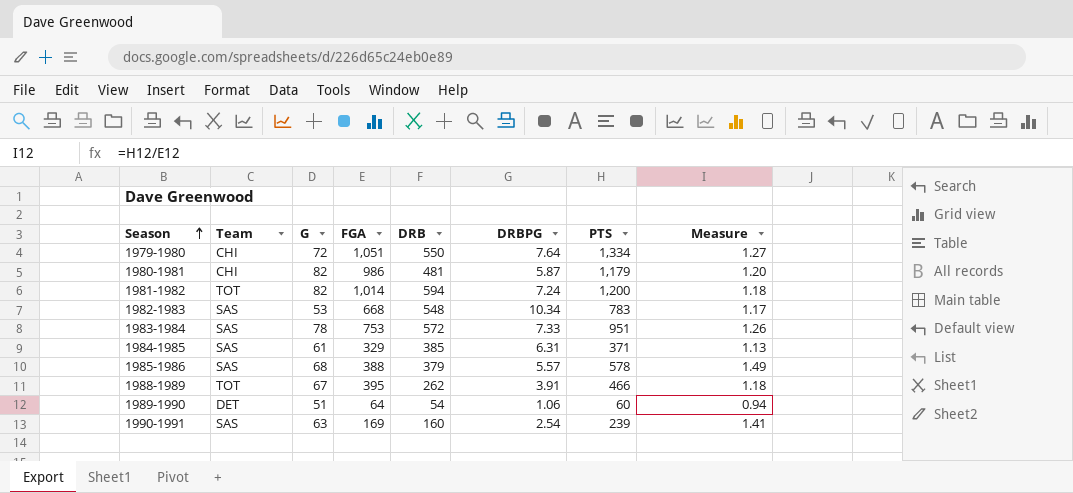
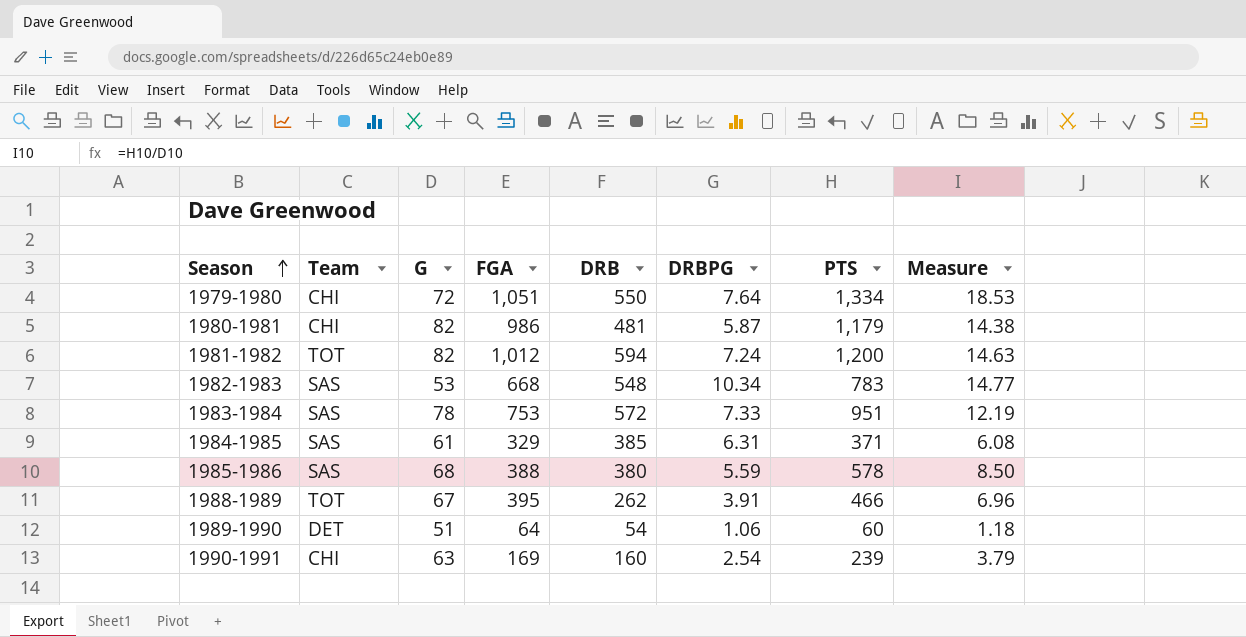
column Measure | formula: [PTS] / [FGA] -> [PTS] / [G]
1981-1982 | FGA: 1,014 -> 1,012
1985-1986 | DRB: 379 -> 380
1985-1986 | DRBPG: 5.57 -> 5.59
1990-1991 | Team: SAS -> CHI

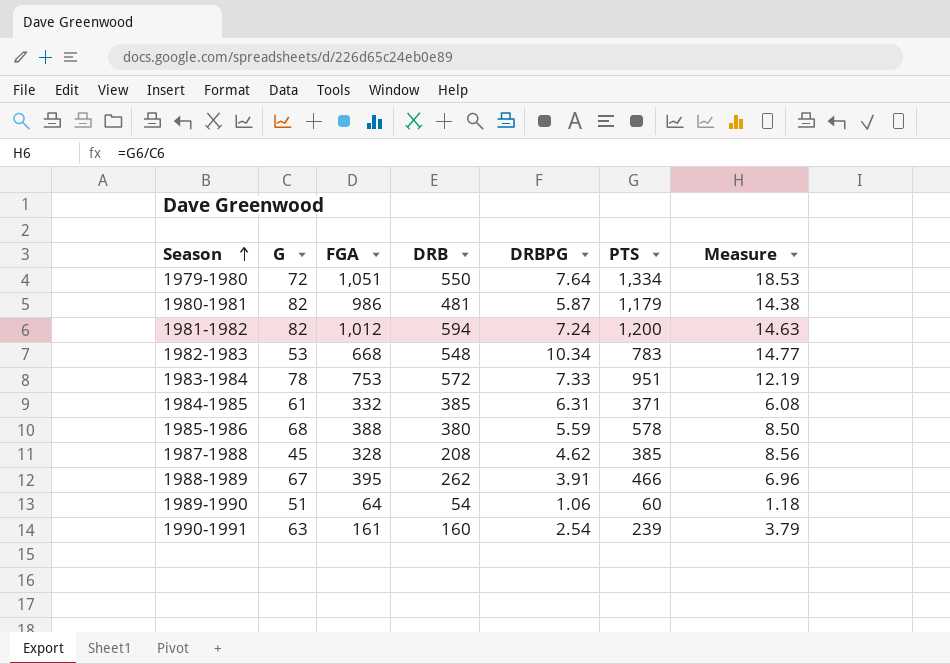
column Team | position: 2 -> none
1984-1985 | FGA: 329 -> 332
row 1987-1988: none -> 45 | 328 | 208 | 4.62 | 385 | 8.56
1990-1991 | FGA: 169 -> 161

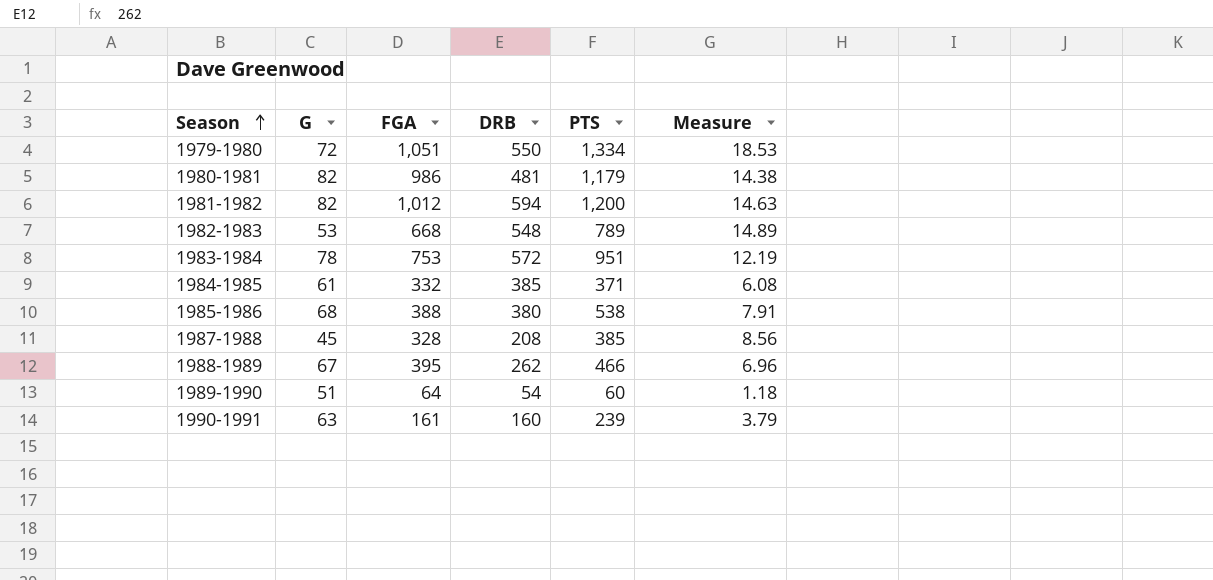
column DRBPG | formula: [DRB] / [G] -> none
1982-1983 | PTS: 783 -> 789
1982-1983 | Measure: 14.77 -> 14.89
1985-1986 | PTS: 578 -> 538
1985-1986 | Measure: 8.50 -> 7.91

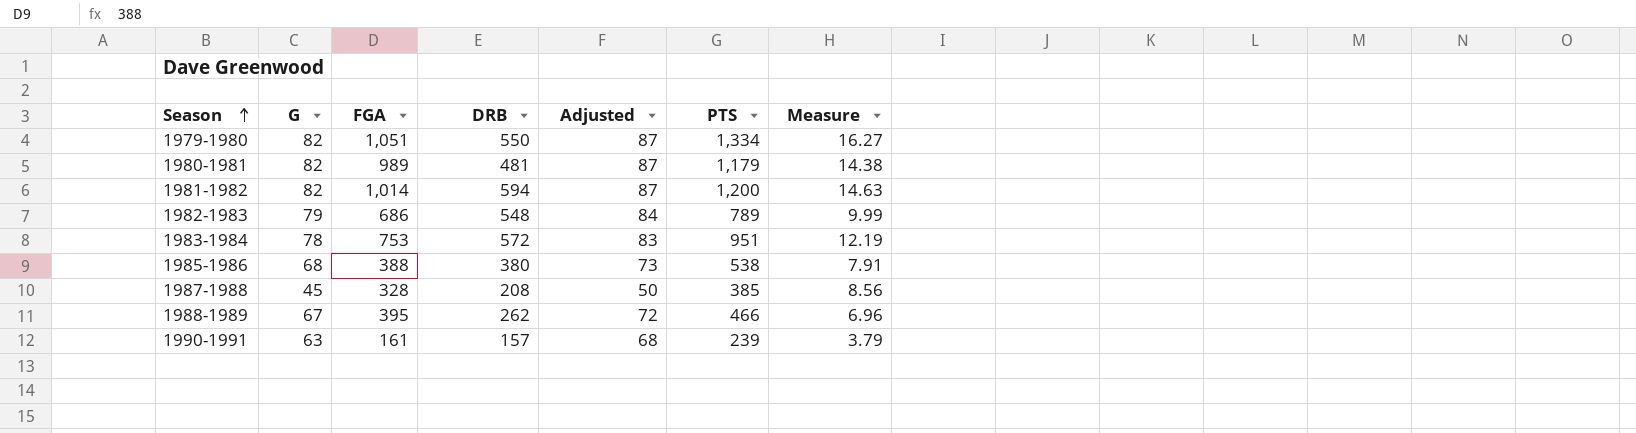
column Adjusted | formula: none -> [G] + 5
row 1984-1985: 61 | 332 | 385 | 371 | 6.08 -> none
row 1989-1990: 51 | 64 | 54 | 60 | 1.18 -> none
1979-1980 | G: 72 -> 82
1979-1980 | Measure: 18.53 -> 16.27
1980-1981 | FGA: 986 -> 989
1981-1982 | FGA: 1,012 -> 1,014
1982-1983 | G: 53 -> 79
1982-1983 | FGA: 668 -> 686
1982-1983 | Measure: 14.89 -> 9.99
1990-1991 | DRB: 160 -> 157

